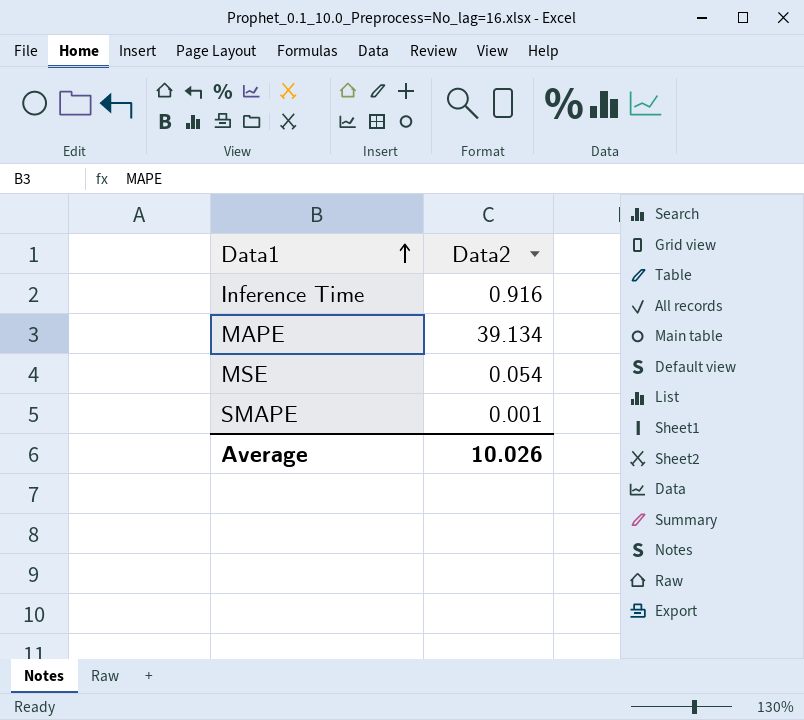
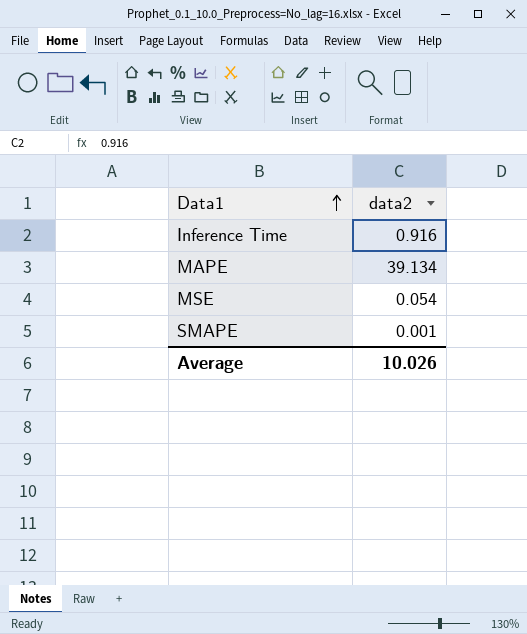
column name: Data2 -> data2

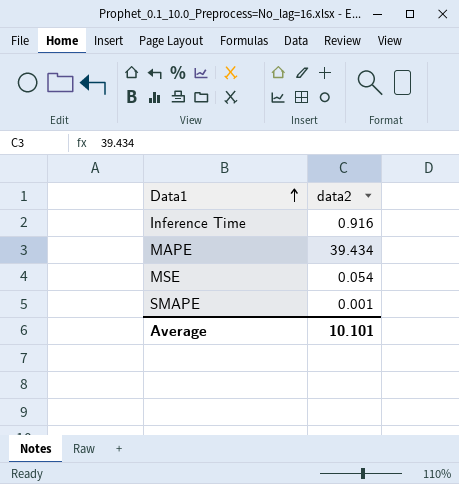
MAPE | data2: 39.134 -> 39.434
Average | data2: 10.026 -> 10.101

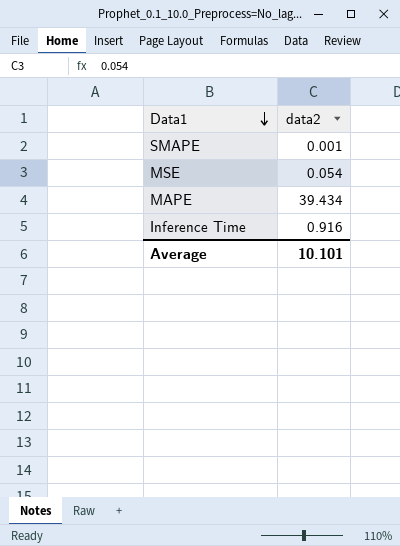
row order: Data1 ascending -> Data1 descending

